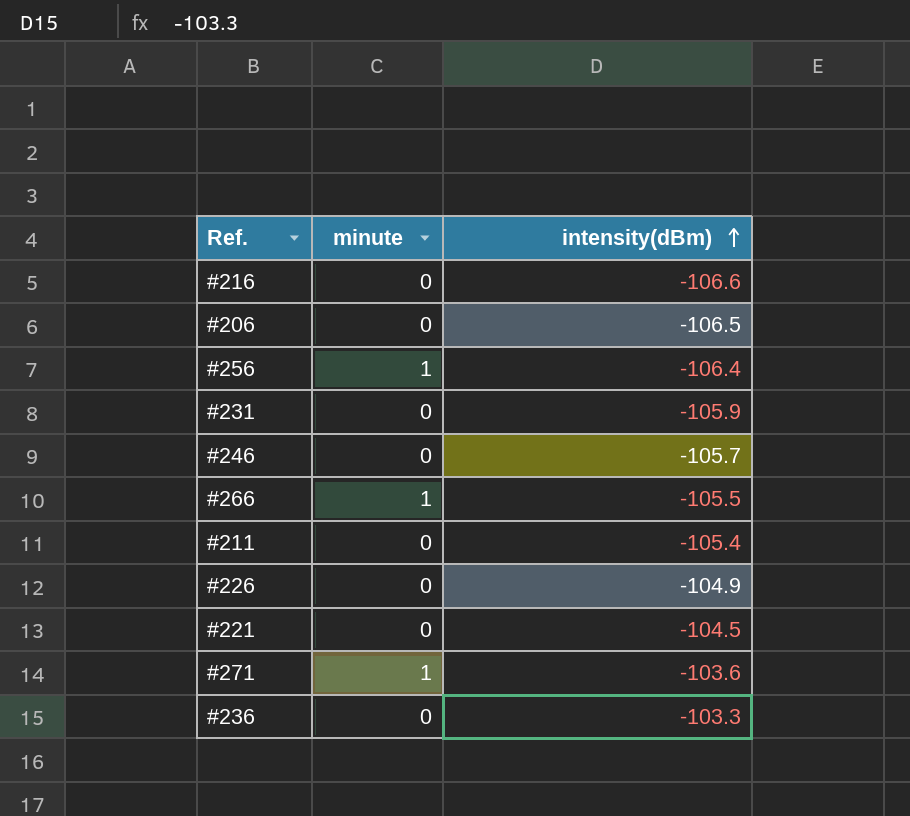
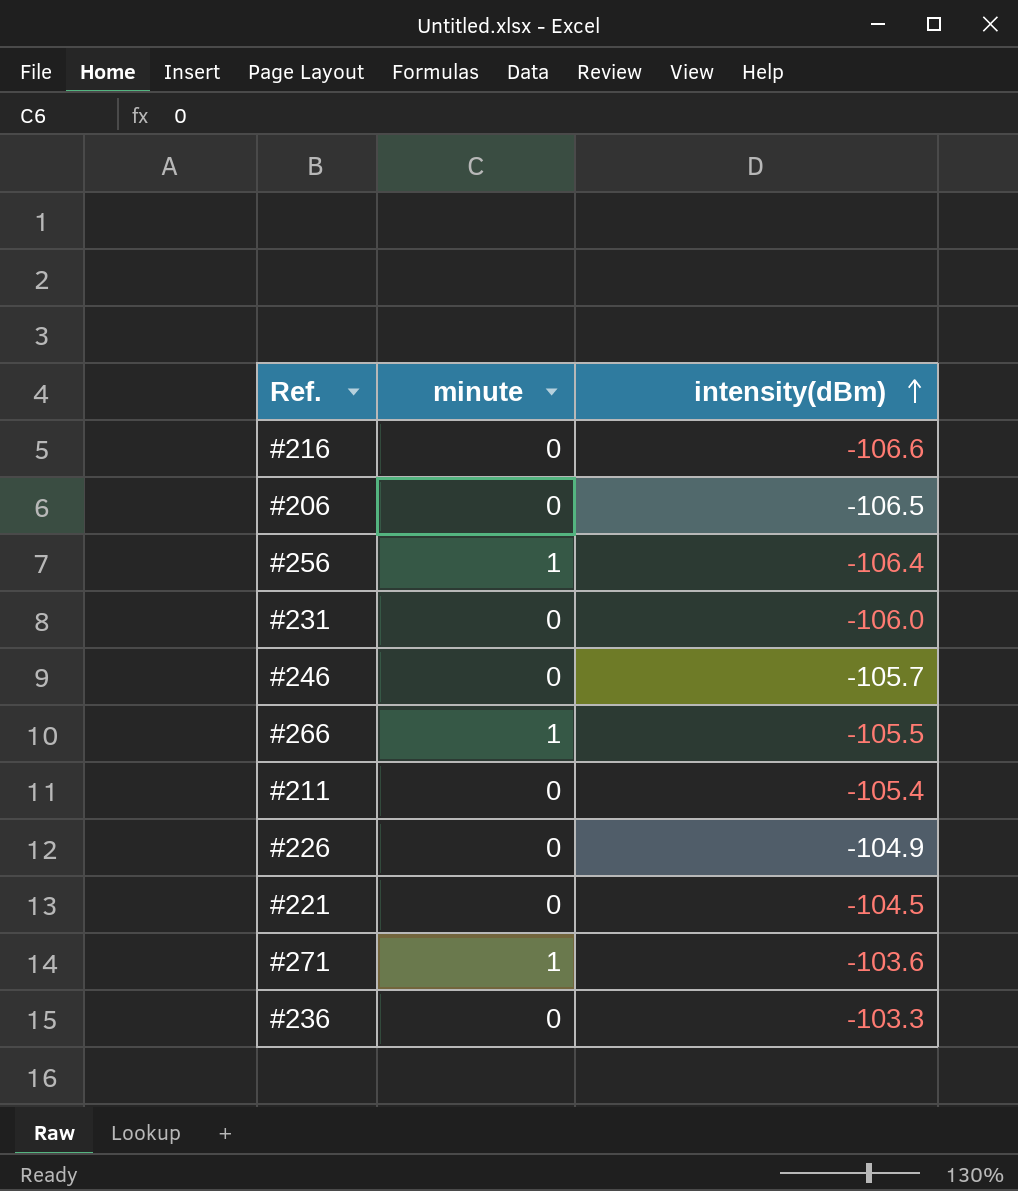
#231 | intensity(dBm): -105.9 -> -106.0

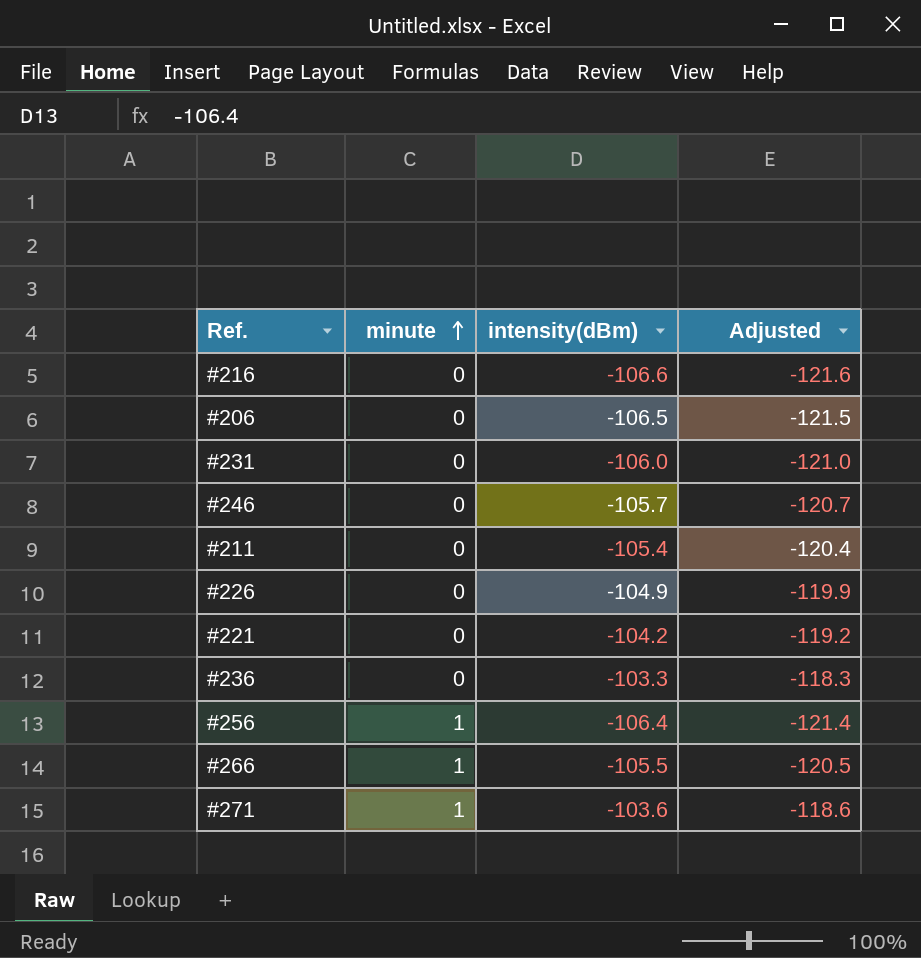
row order: intensity(dBm) ascending -> minute ascending
column Adjusted | formula: none -> [intensity(dBm)] - 15
#221 | intensity(dBm): -104.5 -> -104.2

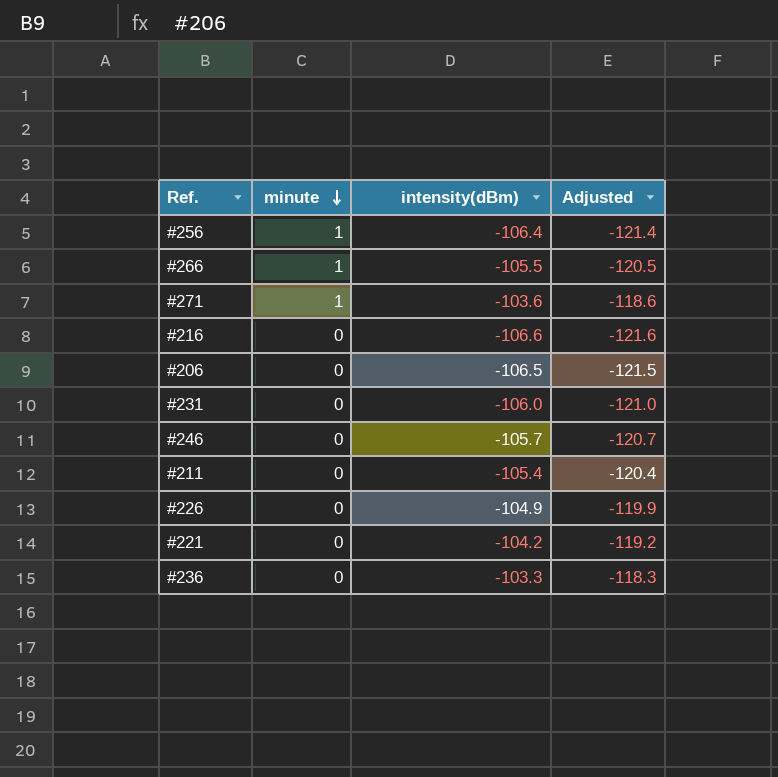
row order: minute ascending -> minute descending

